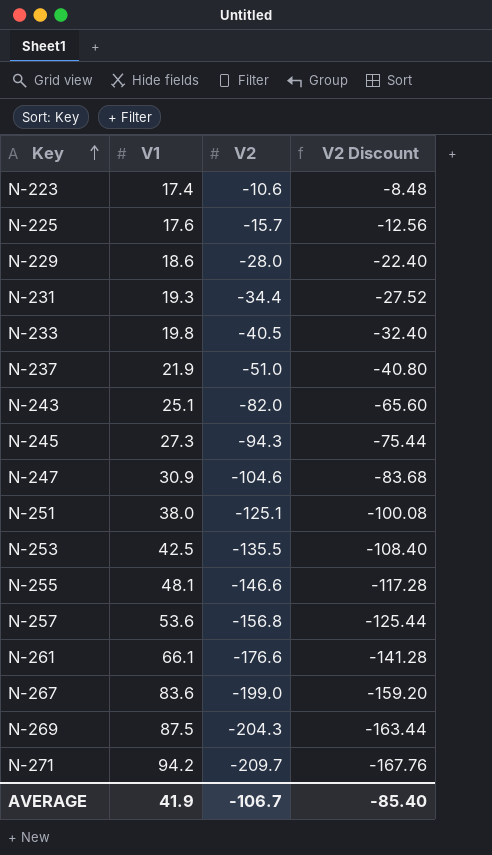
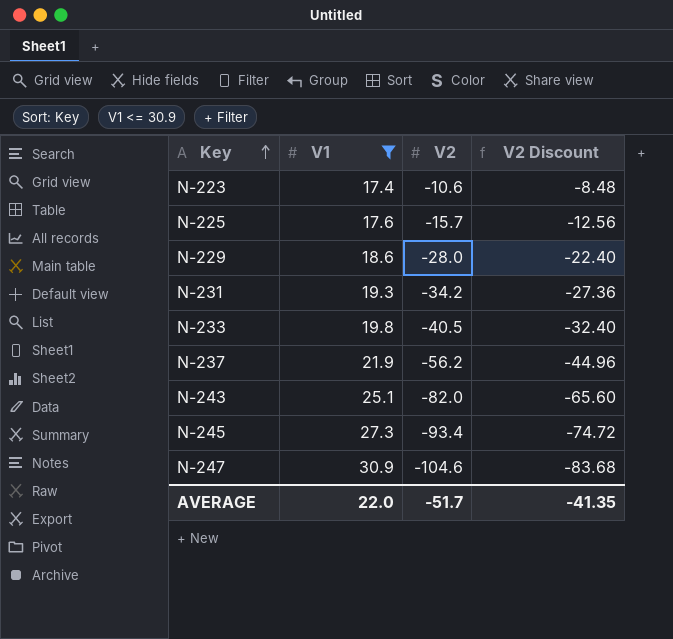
filter: none -> V1 <= 30.9
N-231 | V2: -34.4 -> -34.2
N-231 | V2 Discount: -27.52 -> -27.36
N-237 | V2: -51.0 -> -56.2
N-237 | V2 Discount: -40.80 -> -44.96
N-245 | V2: -94.3 -> -93.4
N-245 | V2 Discount: -75.44 -> -74.72
AVERAGE | V1: 41.9 -> 22.0
AVERAGE | V2: -106.7 -> -51.7
AVERAGE | V2 Discount: -85.40 -> -41.35

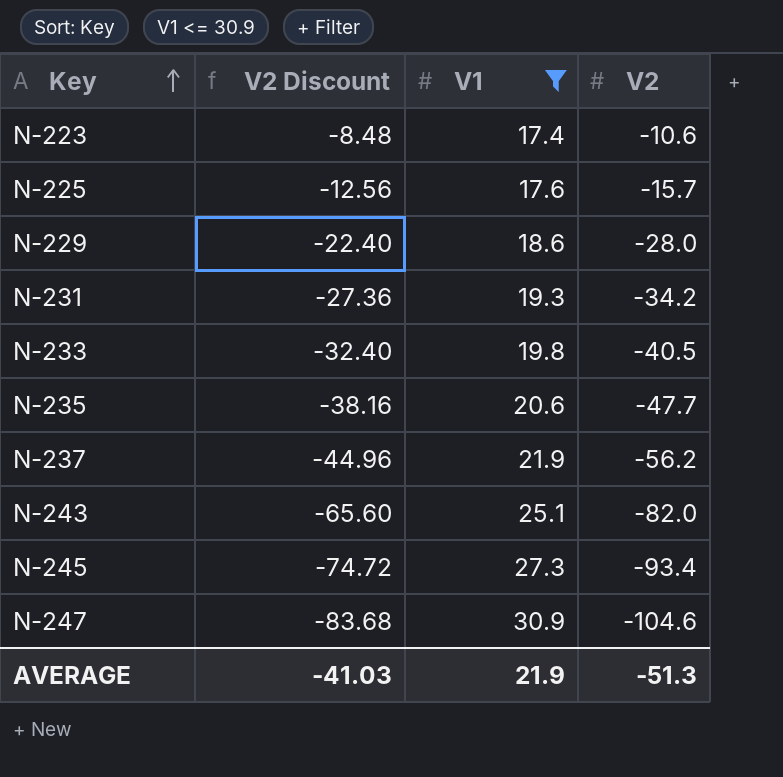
column V2 Discount | position: 4 -> 2
row N-235: none -> -38.16 | 20.6 | -47.7
AVERAGE | V2 Discount: -41.35 -> -41.03
AVERAGE | V1: 22.0 -> 21.9
AVERAGE | V2: -51.7 -> -51.3

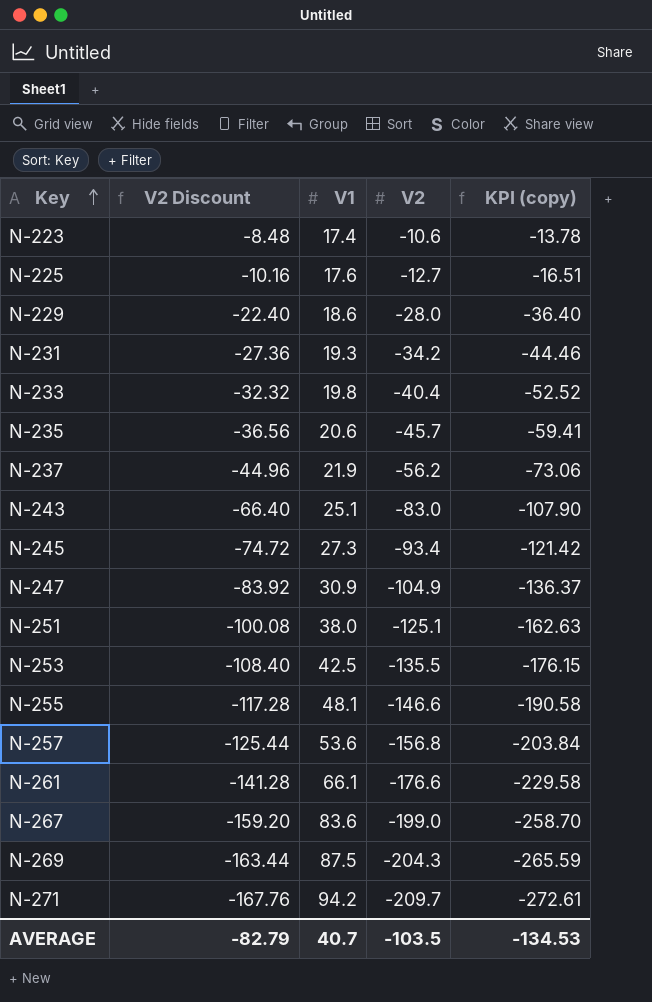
filter: V1 <= 30.9 -> none
column KPI (copy) | formula: none -> [V2] * 1.3
N-225 | V2 Discount: -12.56 -> -10.16
N-225 | V2: -15.7 -> -12.7
N-233 | V2 Discount: -32.40 -> -32.32
N-233 | V2: -40.5 -> -40.4
N-235 | V2 Discount: -38.16 -> -36.56
N-235 | V2: -47.7 -> -45.7
N-243 | V2 Discount: -65.60 -> -66.40
N-243 | V2: -82.0 -> -83.0
N-247 | V2 Discount: -83.68 -> -83.92
N-247 | V2: -104.6 -> -104.9
AVERAGE | V2 Discount: -41.03 -> -82.79
AVERAGE | V1: 21.9 -> 40.7
AVERAGE | V2: -51.3 -> -103.5

